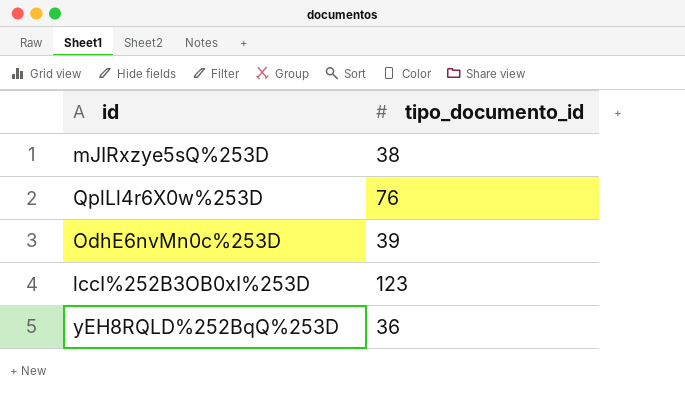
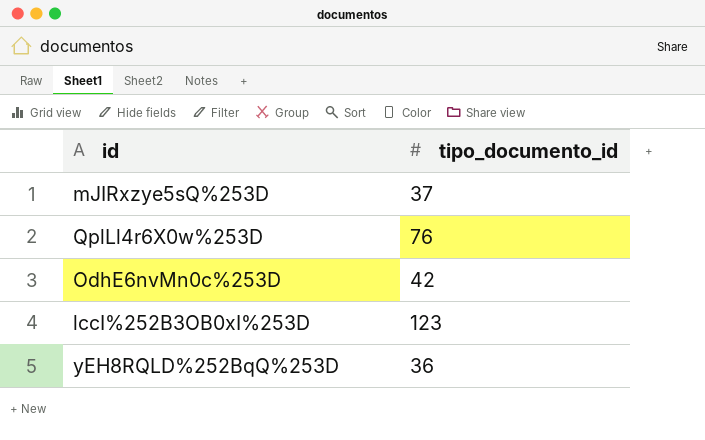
mJIRxzye5sQ%253D | tipo_documento_id: 38 -> 37
OdhE6nvMn0c%253D | tipo_documento_id: 39 -> 42

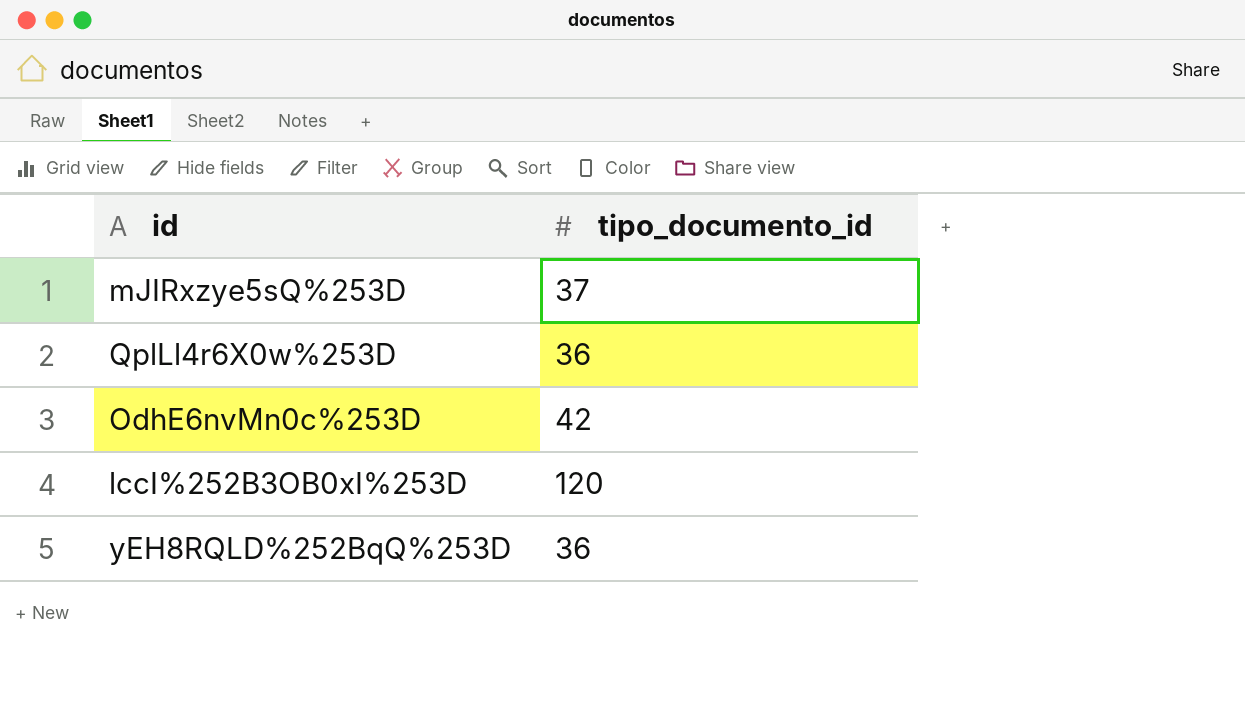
QplLl4r6X0w%253D | tipo_documento_id: 76 -> 36
lccI%252B3OB0xI%253D | tipo_documento_id: 123 -> 120

